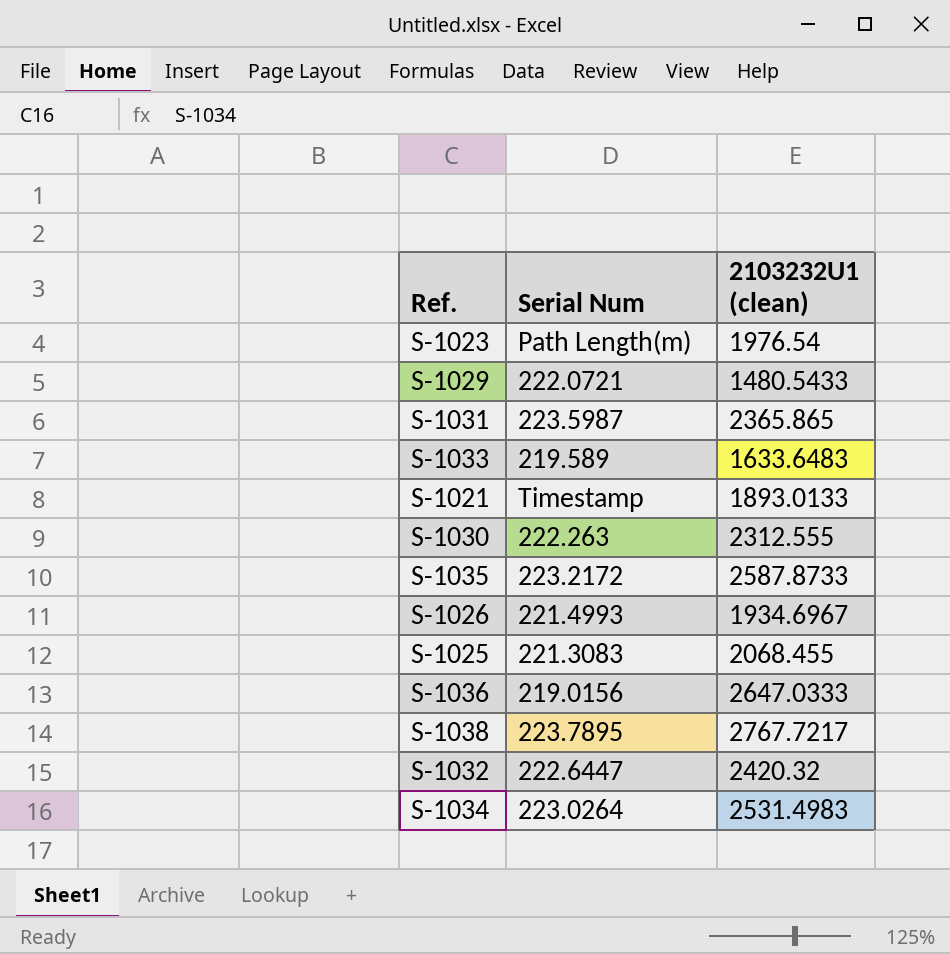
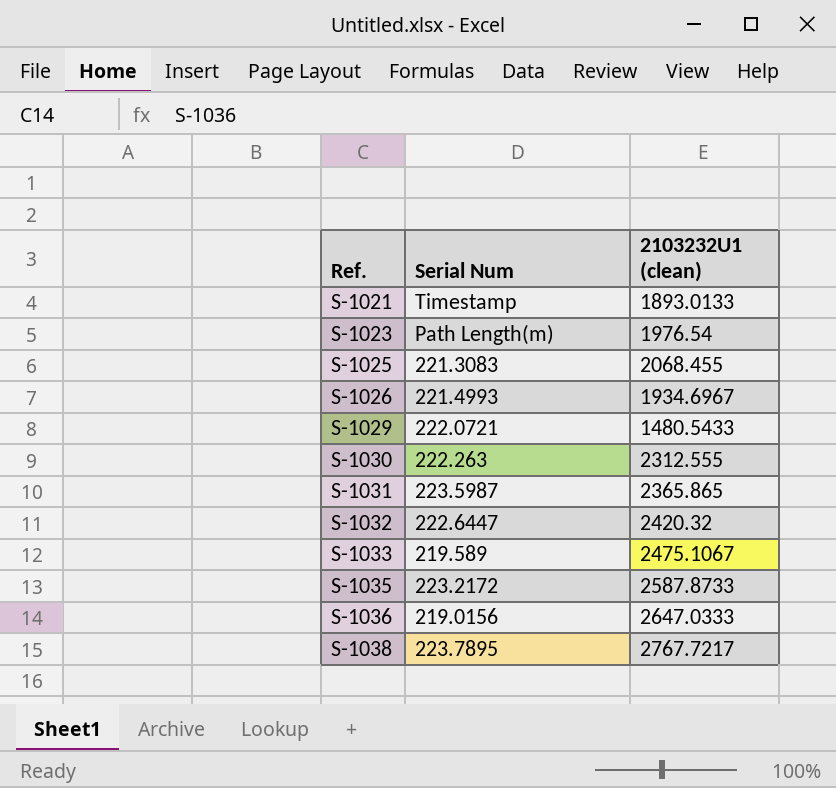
row order: none -> Ref. ascending
row S-1034: 223.0264 | 2531.4983 -> none
S-1033 | 2103232U1 (clean): 1633.6483 -> 2475.1067

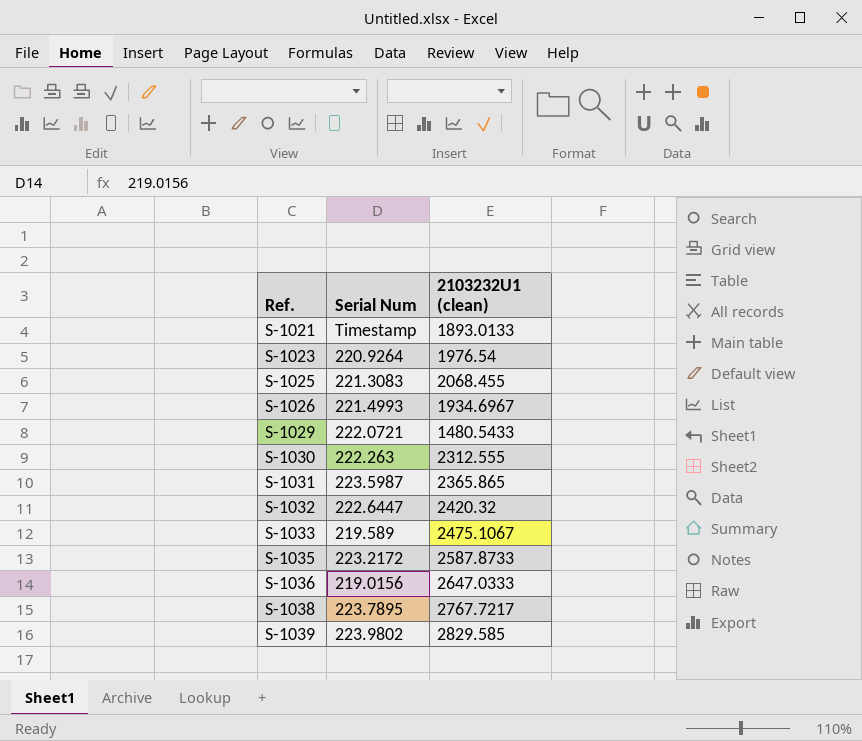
S-1023 | Serial Num: Path Length(m) -> 220.9264
row S-1039: none -> 223.9802 | 2829.585

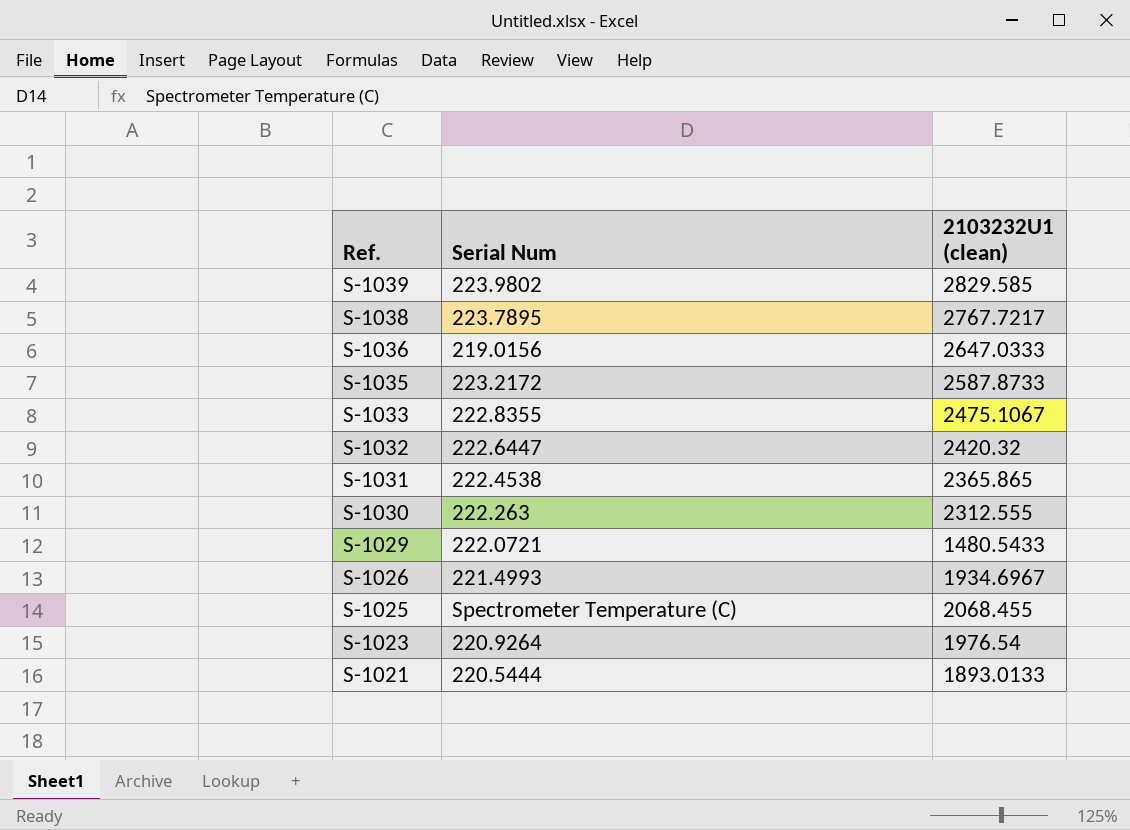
row order: Ref. ascending -> Ref. descending
S-1033 | Serial Num: 219.589 -> 222.8355
S-1031 | Serial Num: 223.5987 -> 222.4538
S-1025 | Serial Num: 221.3083 -> Spectrometer Temperature (C)
S-1021 | Serial Num: Timestamp -> 220.5444

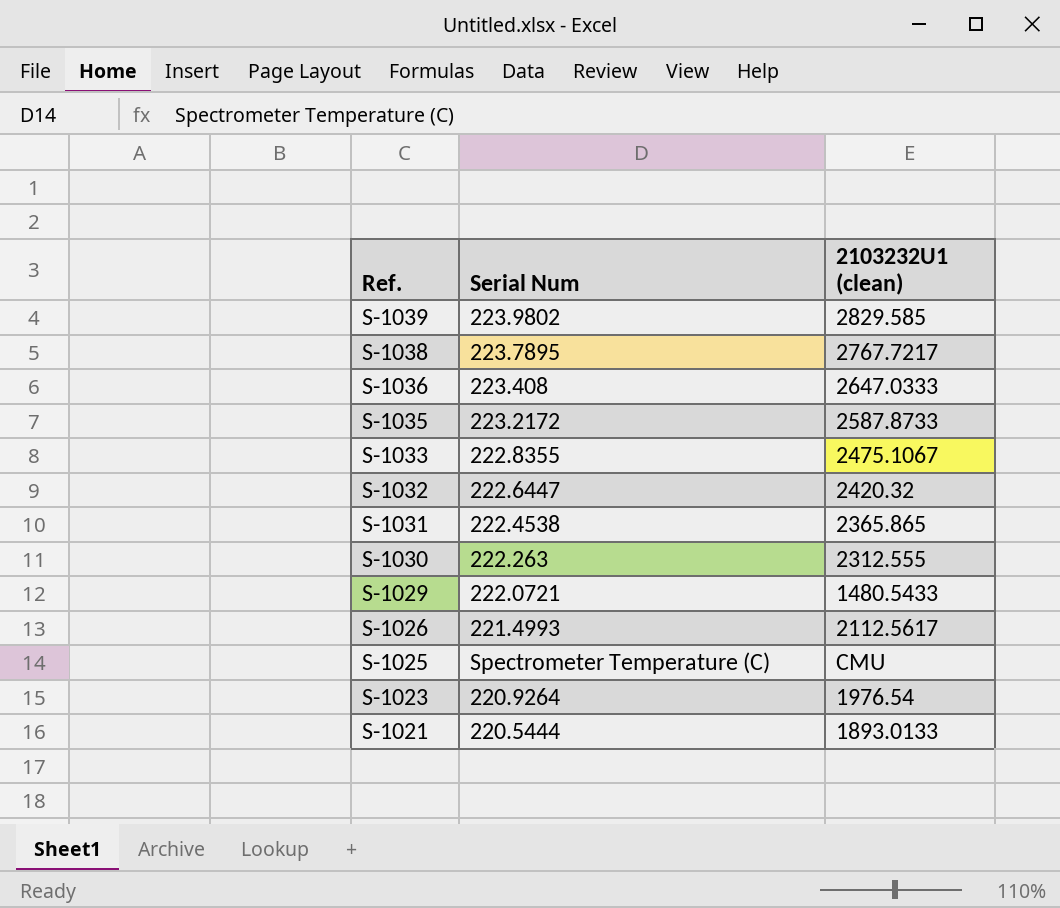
S-1036 | Serial Num: 219.0156 -> 223.408
S-1026 | 2103232U1 (clean): 1934.6967 -> 2112.5617
S-1025 | 2103232U1 (clean): 2068.455 -> CMU

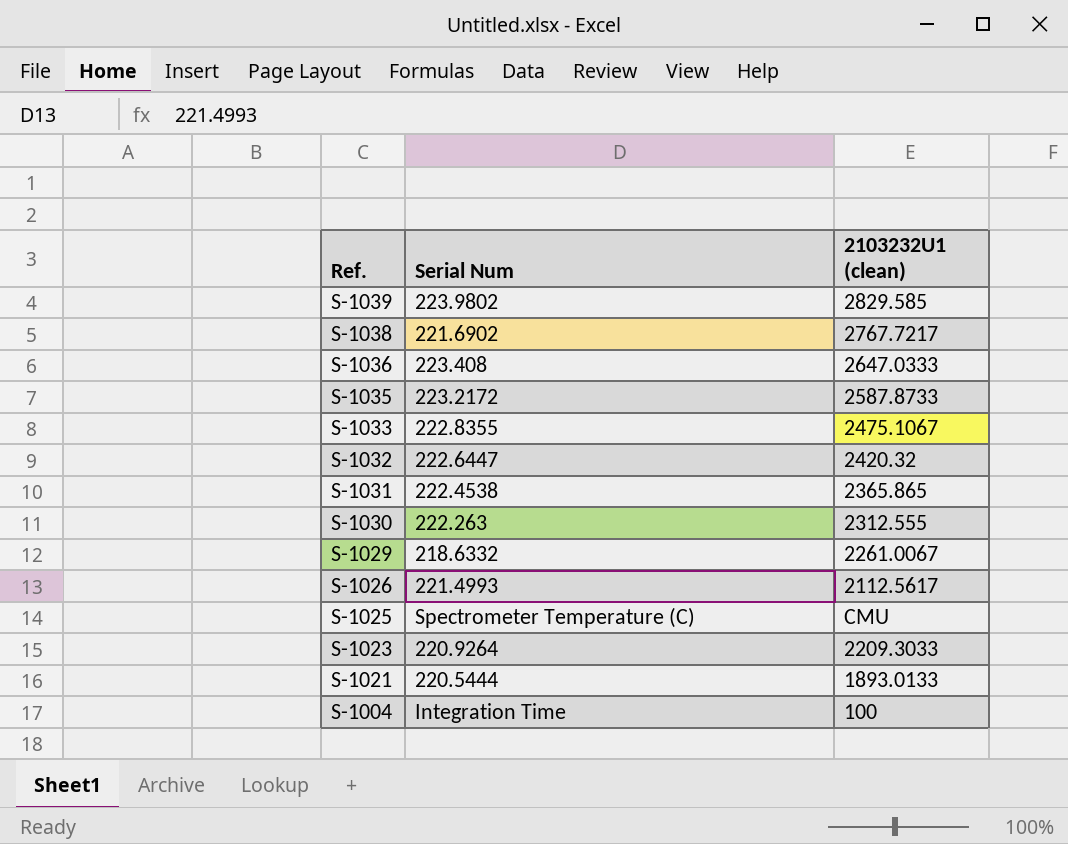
S-1038 | Serial Num: 223.7895 -> 221.6902
S-1029 | Serial Num: 222.0721 -> 218.6332
S-1029 | 2103232U1 (clean): 1480.5433 -> 2261.0067
S-1023 | 2103232U1 (clean): 1976.54 -> 2209.3033
row S-1004: none -> Integration Time | 100

